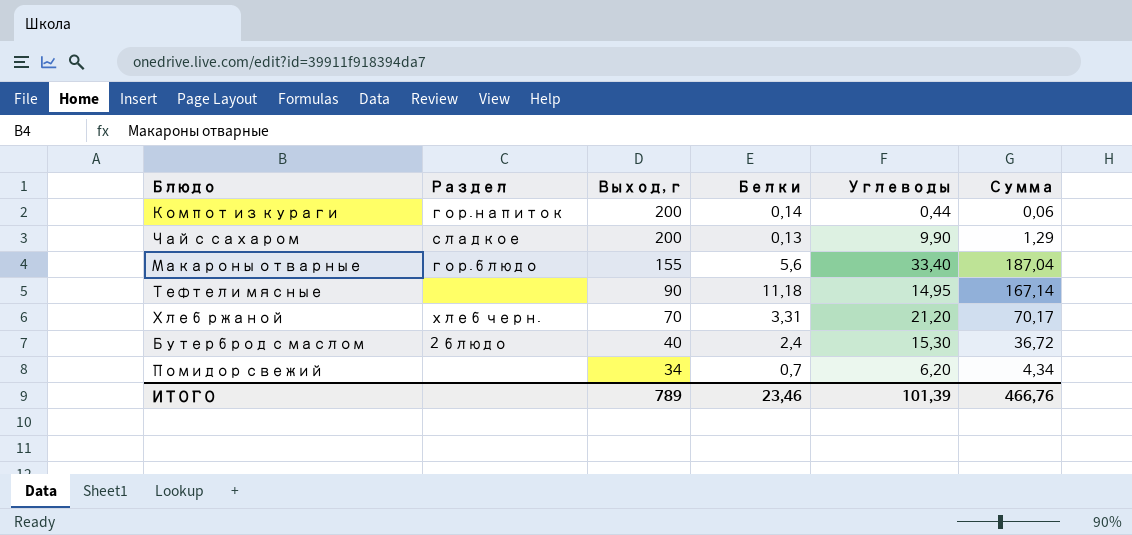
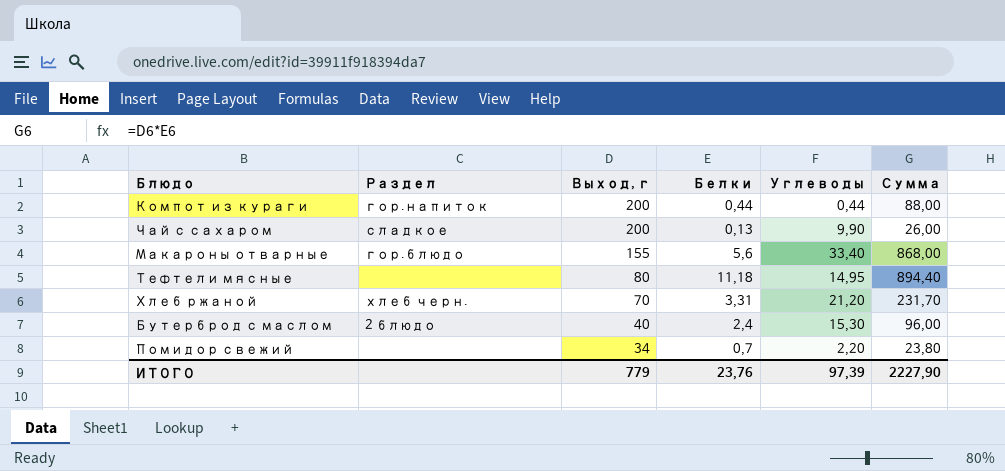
column Сумма | formula: [Белки] * [Углеводы] -> [Выход, г] * [Белки]
Компот из кураги | Белки: 0,14 -> 0,44
Тефтели мясные | Выход, г: 90 -> 80
Помидор свежий | Углеводы: 6,20 -> 2,20
ИТОГО | Выход, г: 789 -> 779
ИТОГО | Белки: 23,46 -> 23,76
ИТОГО | Углеводы: 101,39 -> 97,39
ИТОГО | Сумма: 466,76 -> 2227,90

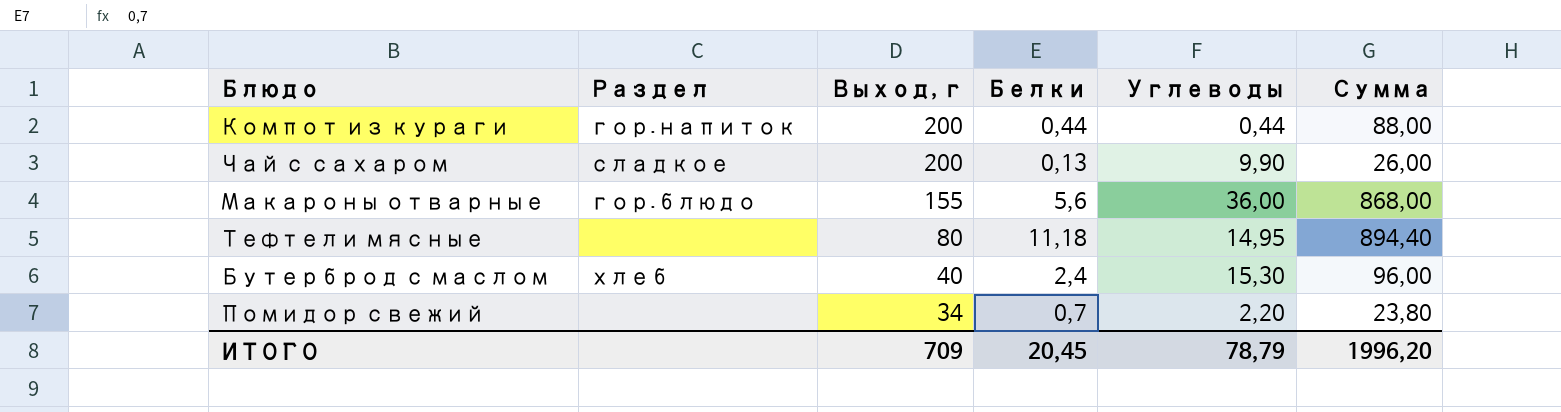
row Хлеб ржаной: хлеб черн. | 70 | 3,31 | 21,20 | 231,70 -> none
Макароны отварные | Углеводы: 33,40 -> 36,00
Бутерброд с маслом | Раздел: 2 блюдо -> хлеб
ИТОГО | Выход, г: 779 -> 709
ИТОГО | Белки: 23,76 -> 20,45
ИТОГО | Углеводы: 97,39 -> 78,79
ИТОГО | Сумма: 2227,90 -> 1996,20

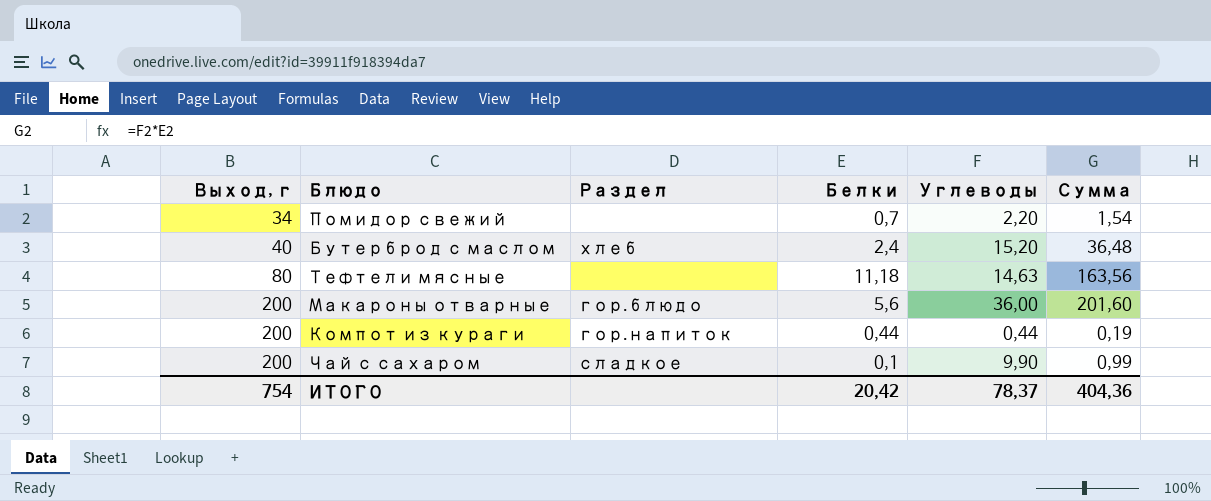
row order: Выход, г descending -> Выход, г ascending
column Выход, г | position: 3 -> 1
column Сумма | formula: [Выход, г] * [Белки] -> [Белки] * [Углеводы]
Бутерброд с маслом | Углеводы: 15,30 -> 15,20
Тефтели мясные | Углеводы: 14,95 -> 14,63
Макароны отварные | Выход, г: 155 -> 200
Чай с сахаром | Белки: 0,13 -> 0,1
ИТОГО | Выход, г: 709 -> 754
ИТОГО | Белки: 20,45 -> 20,42
ИТОГО | Углеводы: 78,79 -> 78,37
ИТОГО | Сумма: 1996,20 -> 404,36

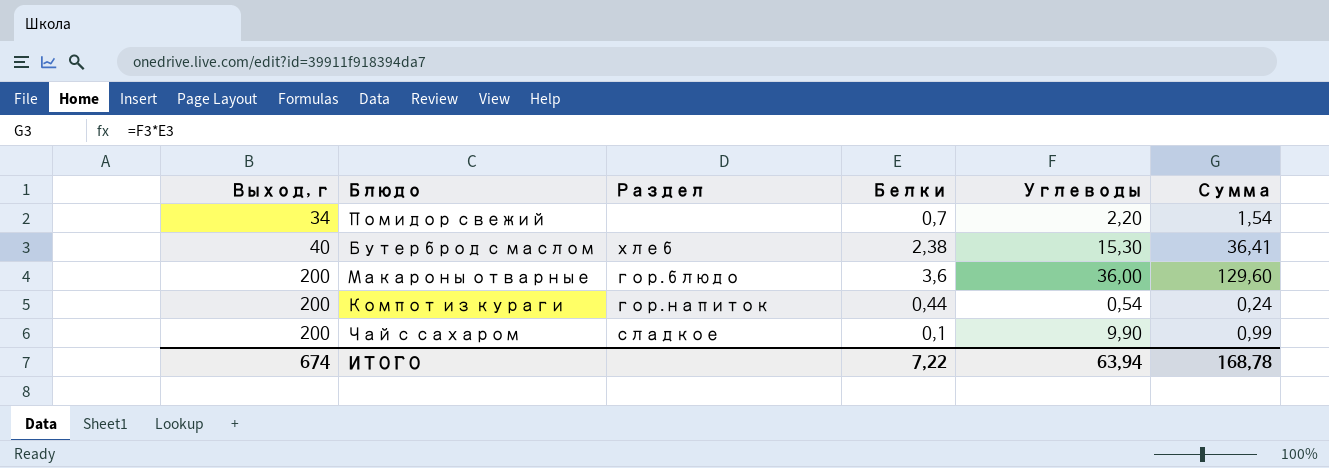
row Тефтели мясные: 80 | none | 11,18 | 14,63 | 163,56 -> none
Бутерброд с маслом | Белки: 2,4 -> 2,38
Бутерброд с маслом | Углеводы: 15,20 -> 15,30
Бутерброд с маслом | Сумма: 36,48 -> 36,41
Макароны отварные | Белки: 5,6 -> 3,6
Макароны отварные | Сумма: 201,60 -> 129,60
Компот из кураги | Углеводы: 0,44 -> 0,54
Компот из кураги | Сумма: 0,19 -> 0,24
ИТОГО | Выход, г: 754 -> 674
ИТОГО | Белки: 20,42 -> 7,22
ИТОГО | Углеводы: 78,37 -> 63,94
ИТОГО | Сумма: 404,36 -> 168,78

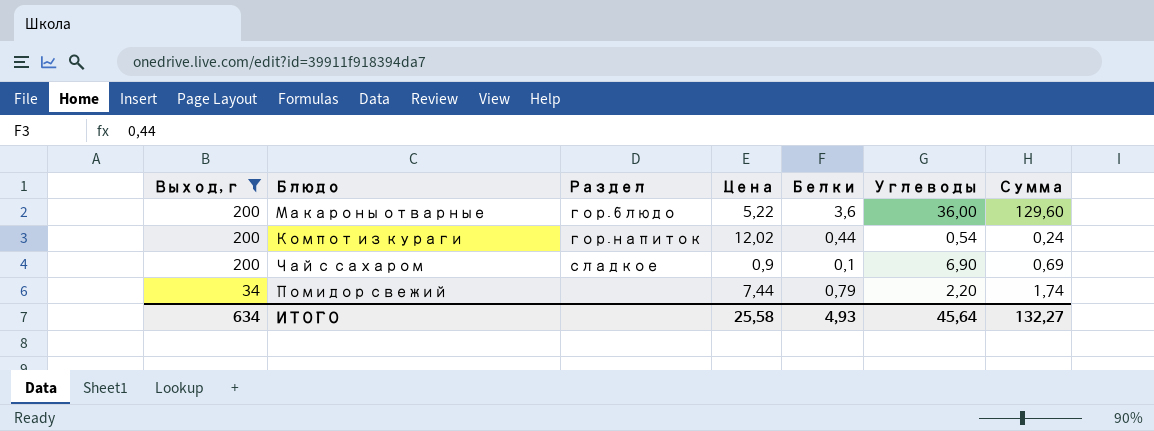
filter: none -> Выход, г != 40
row order: Выход, г ascending -> Выход, г descending
column Цена | position: none -> 4
Чай с сахаром | Углеводы: 9,90 -> 6,90
Чай с сахаром | Сумма: 0,99 -> 0,69
Помидор свежий | Белки: 0,7 -> 0,79
Помидор свежий | Сумма: 1,54 -> 1,74
ИТОГО | Выход, г: 674 -> 634
ИТОГО | Белки: 7,22 -> 4,93
ИТОГО | Углеводы: 63,94 -> 45,64
ИТОГО | Сумма: 168,78 -> 132,27

